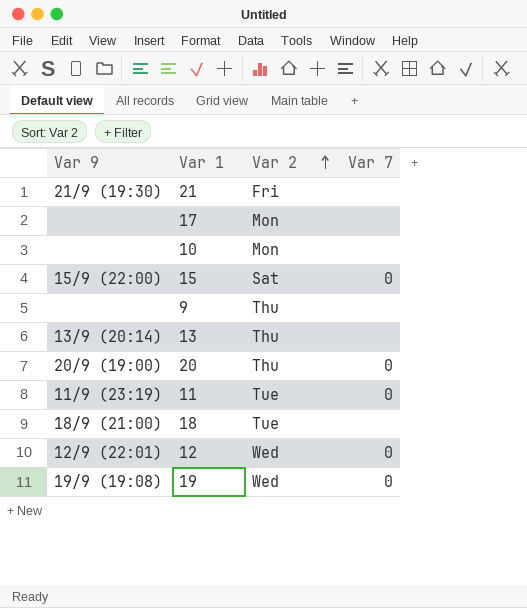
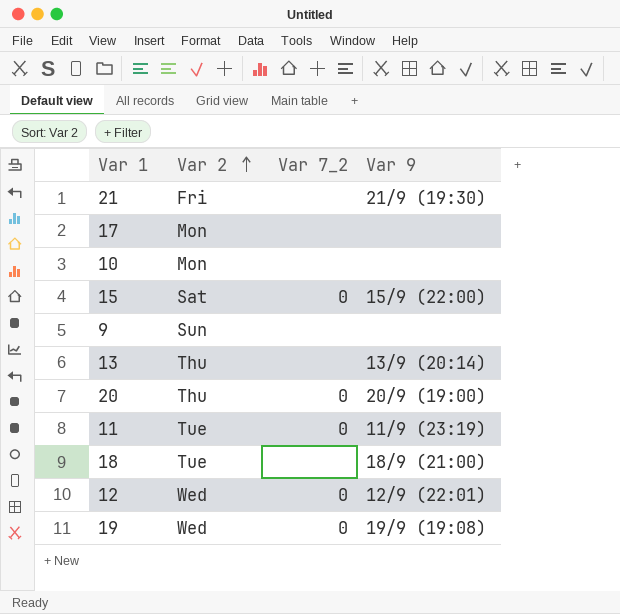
column name: Var 7 -> Var 7_2
column Var 9 | position: 1 -> 4
9 | Var 2: Thu -> Sun

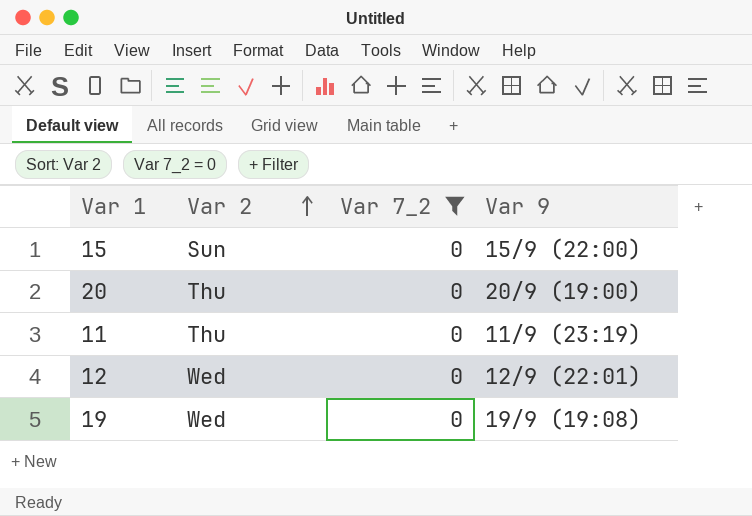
filter: none -> Var 7_2 = 0
15 | Var 2: Sat -> Sun
11 | Var 2: Tue -> Thu

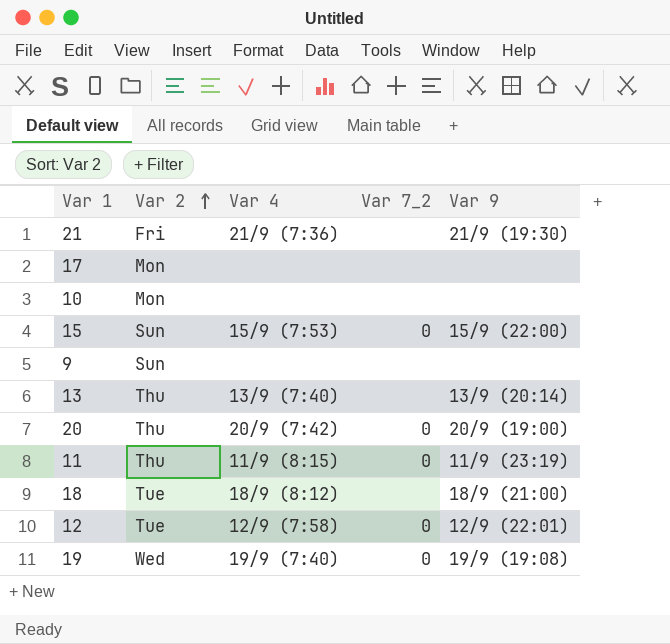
filter: Var 7_2 = 0 -> none
column Var 4 | position: none -> 3
12 | Var 2: Wed -> Tue

